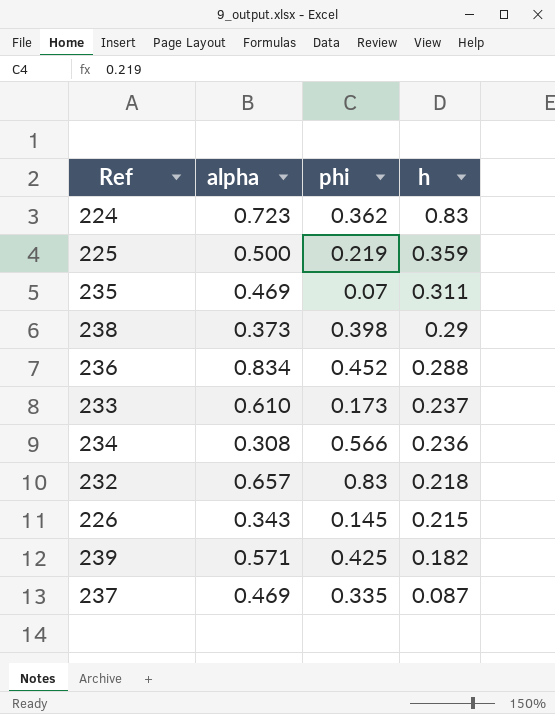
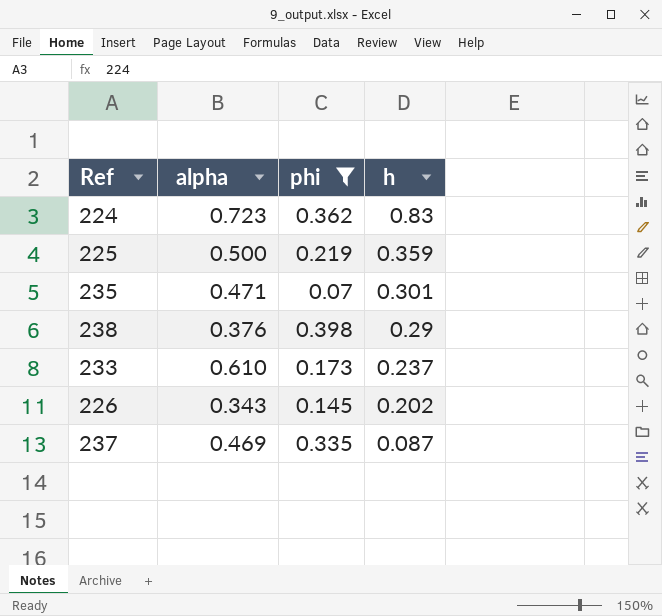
filter: none -> phi <= 0.398
235 | alpha: 0.469 -> 0.471
235 | h: 0.311 -> 0.301
238 | alpha: 0.373 -> 0.376
226 | h: 0.215 -> 0.202

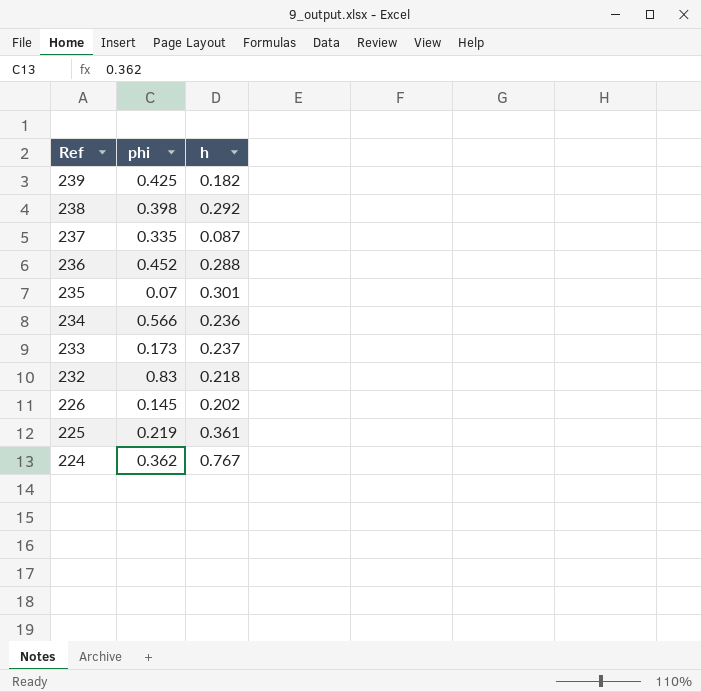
filter: phi <= 0.398 -> none
row order: h descending -> Ref descending
column alpha | position: 2 -> none
238 | h: 0.29 -> 0.292
225 | h: 0.359 -> 0.361
224 | h: 0.83 -> 0.767

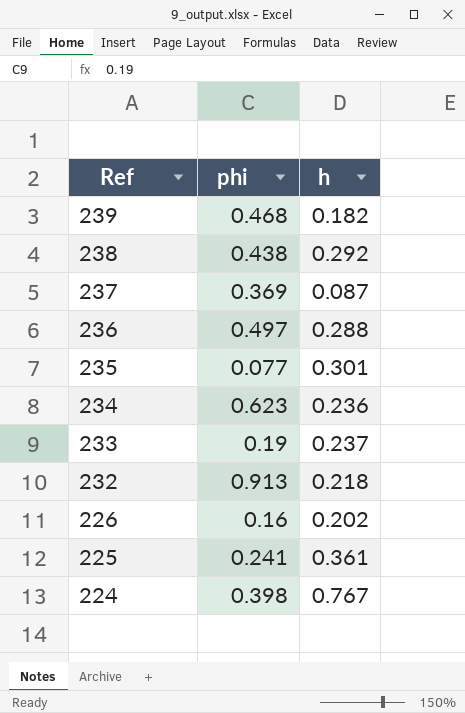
239 | phi: 0.425 -> 0.468
238 | phi: 0.398 -> 0.438
237 | phi: 0.335 -> 0.369
236 | phi: 0.452 -> 0.497
235 | phi: 0.07 -> 0.077
234 | phi: 0.566 -> 0.623
233 | phi: 0.173 -> 0.19
232 | phi: 0.83 -> 0.913
226 | phi: 0.145 -> 0.16
225 | phi: 0.219 -> 0.241
224 | phi: 0.362 -> 0.398

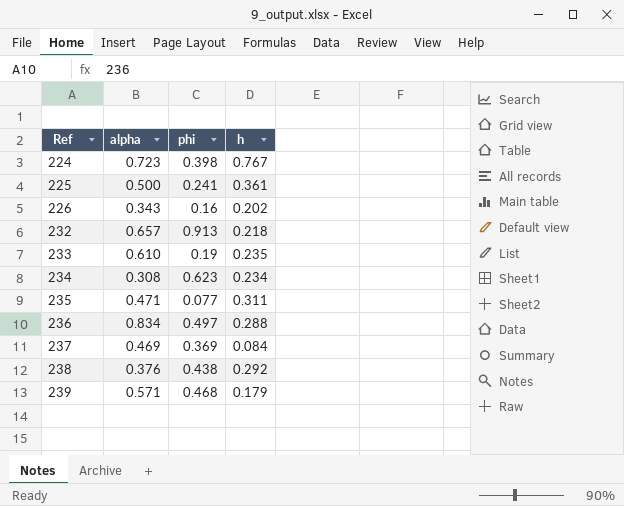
row order: Ref descending -> Ref ascending
column alpha | position: none -> 2
233 | h: 0.237 -> 0.235
234 | h: 0.236 -> 0.234
235 | h: 0.301 -> 0.311
237 | h: 0.087 -> 0.084
239 | h: 0.182 -> 0.179

